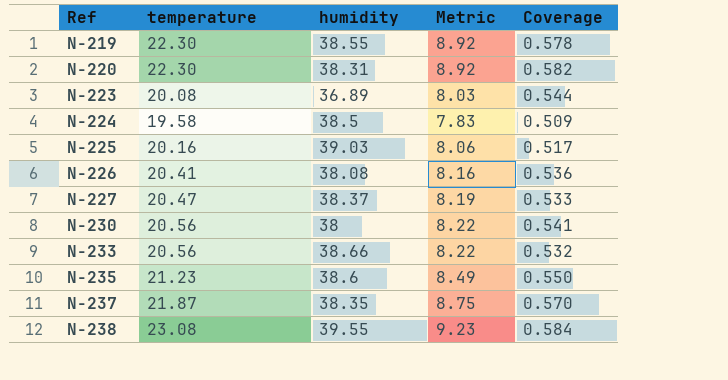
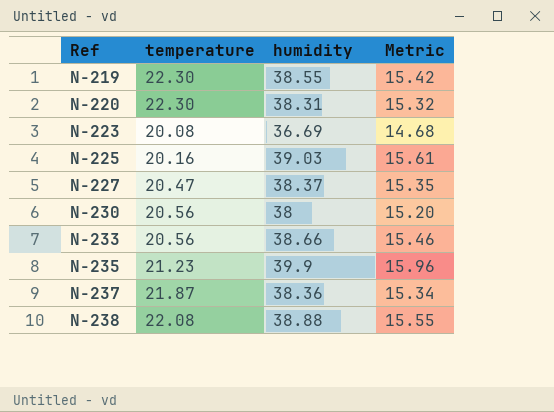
column Coverage | formula: [temperature] / [humidity] -> none
column Metric | formula: [temperature] * 0.4 -> [humidity] * 0.4
row N-224: 19.58 | 38.5 | 7.83 | 0.509 -> none
row N-226: 20.41 | 38.08 | 8.16 | 0.536 -> none
N-223 | humidity: 36.89 -> 36.69
N-235 | humidity: 38.6 -> 39.9
N-237 | humidity: 38.35 -> 38.36
N-238 | temperature: 23.08 -> 22.08
N-238 | humidity: 39.55 -> 38.88

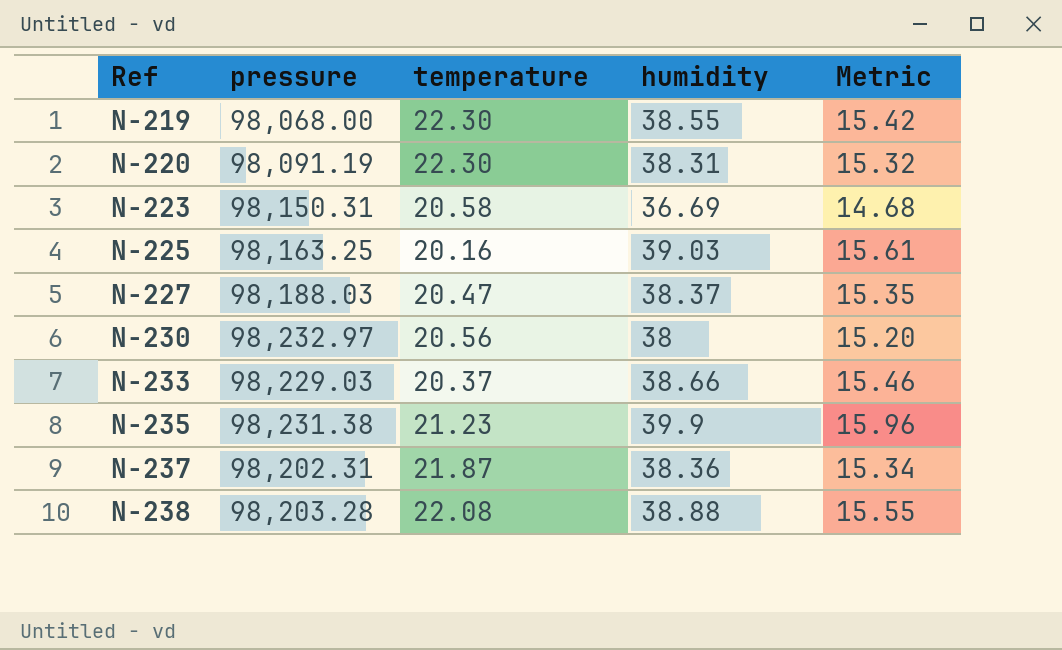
column pressure | position: none -> 2
N-223 | temperature: 20.08 -> 20.58
N-233 | temperature: 20.56 -> 20.37

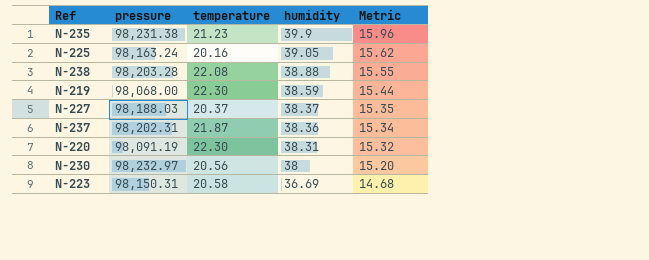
row order: Ref ascending -> humidity descending
row N-233: 98,229.03 | 20.37 | 38.66 | 15.46 -> none
N-225 | pressure: 98,163.25 -> 98,163.24
N-225 | humidity: 39.03 -> 39.05
N-225 | Metric: 15.61 -> 15.62
N-219 | humidity: 38.55 -> 38.59
N-219 | Metric: 15.42 -> 15.44
N-227 | temperature: 20.47 -> 20.37

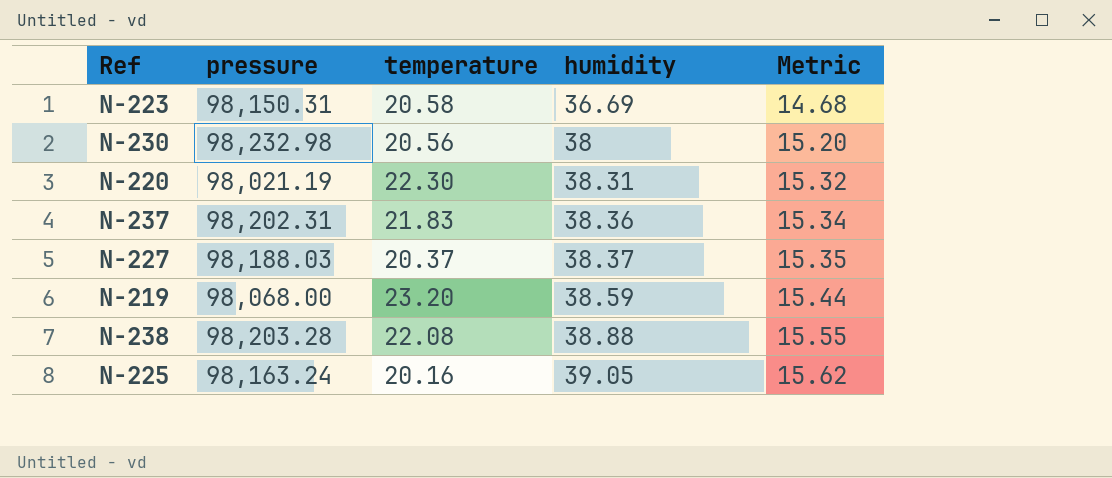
row order: humidity descending -> humidity ascending
row N-235: 98,231.38 | 21.23 | 39.9 | 15.96 -> none
N-230 | pressure: 98,232.97 -> 98,232.98
N-220 | pressure: 98,091.19 -> 98,021.19
N-237 | temperature: 21.87 -> 21.83
N-219 | temperature: 22.30 -> 23.20

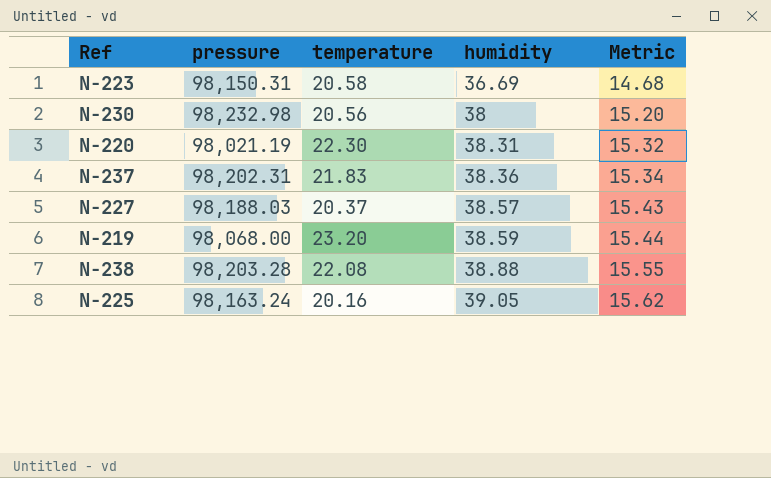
N-227 | humidity: 38.37 -> 38.57
N-227 | Metric: 15.35 -> 15.43

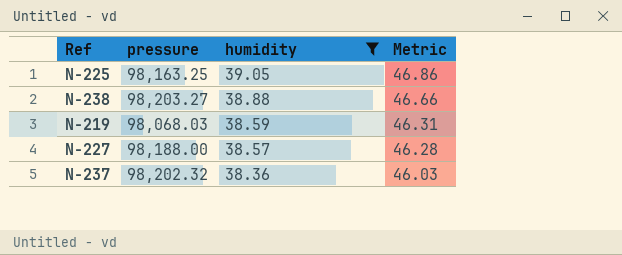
filter: none -> humidity >= 38.36
row order: humidity ascending -> humidity descending
column temperature | position: 3 -> none
column Metric | formula: [humidity] * 0.4 -> [humidity] * 1.2
N-225 | pressure: 98,163.24 -> 98,163.25
N-238 | pressure: 98,203.28 -> 98,203.27
N-219 | pressure: 98,068.00 -> 98,068.03
N-227 | pressure: 98,188.03 -> 98,188.00
N-237 | pressure: 98,202.31 -> 98,202.32

